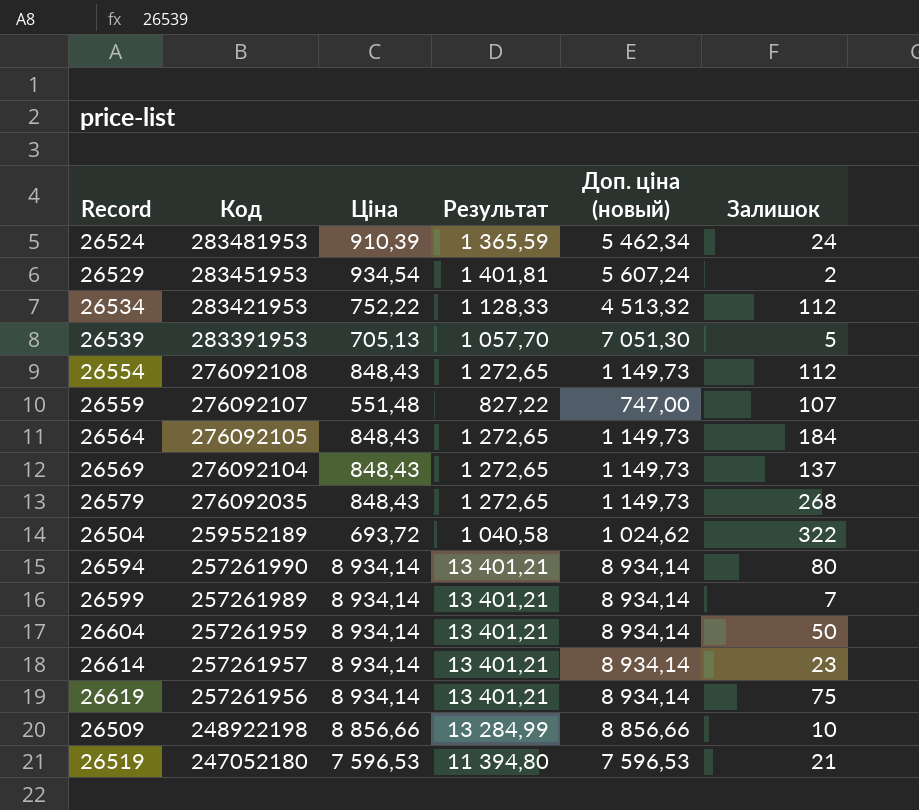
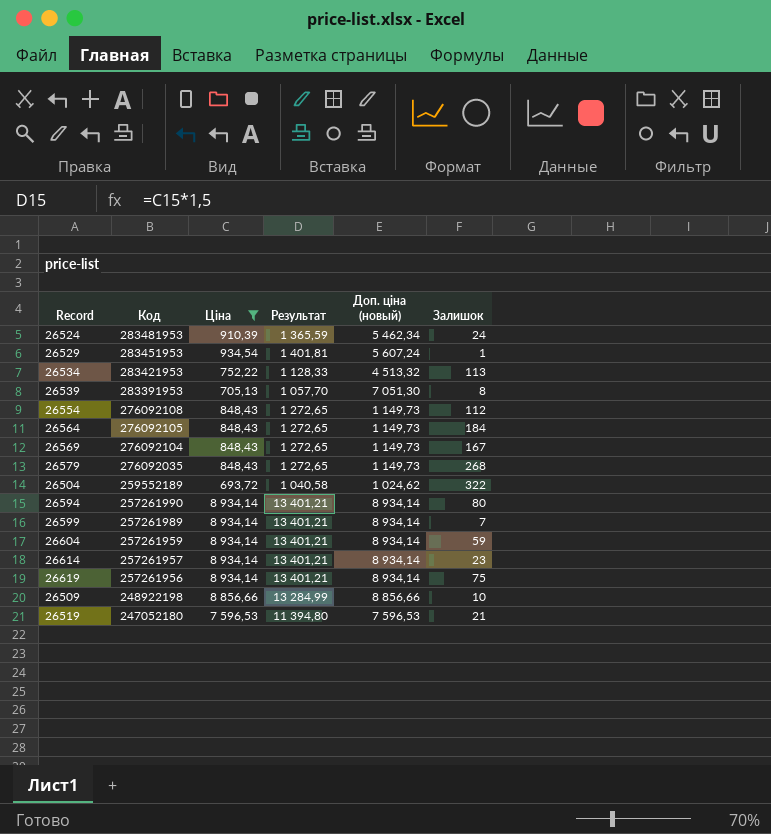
filter: none -> Ціна != 551,48
26529 | Залишок: 2 -> 1
26534 | Залишок: 112 -> 113
26539 | Залишок: 5 -> 8
26569 | Залишок: 137 -> 167
26604 | Залишок: 50 -> 59

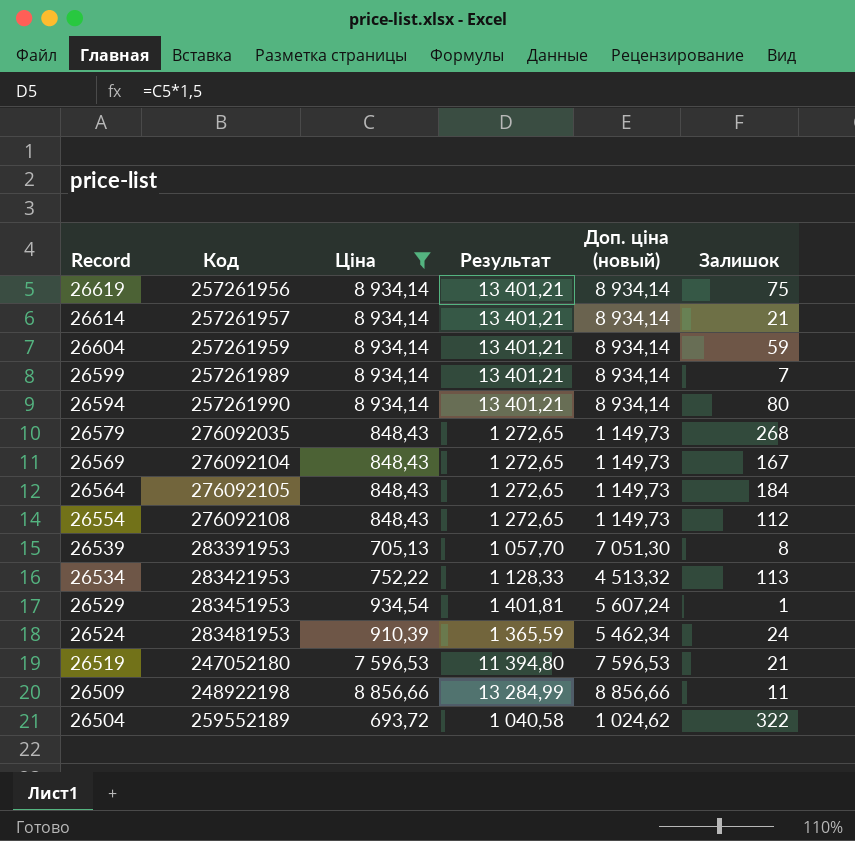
row order: Код descending -> Record descending
26614 | Залишок: 23 -> 21
26509 | Залишок: 10 -> 11

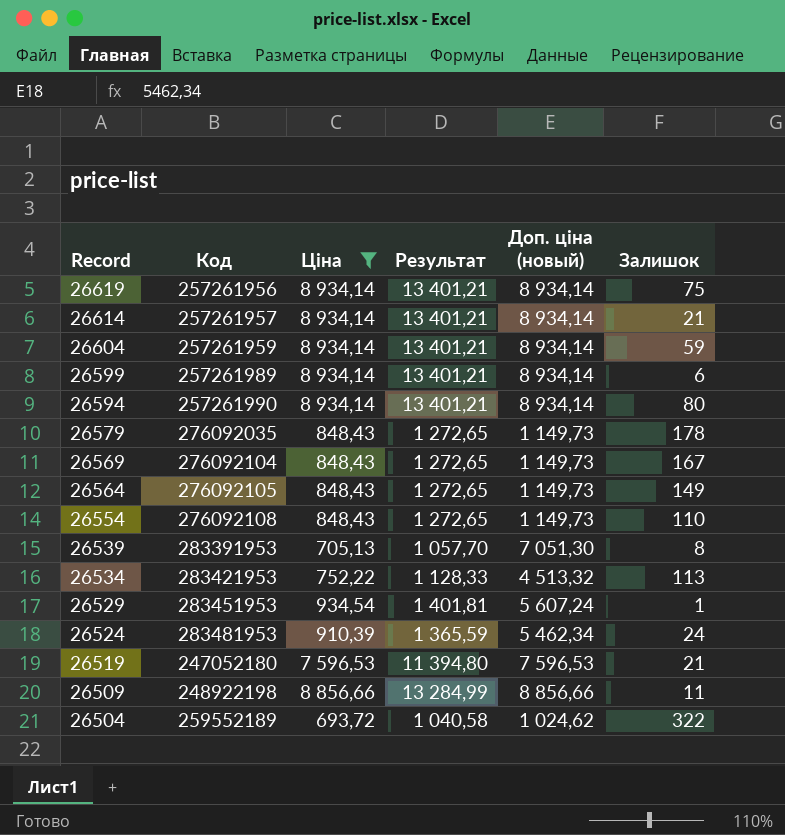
26599 | Залишок: 7 -> 6
26579 | Залишок: 268 -> 178
26564 | Залишок: 184 -> 149
26554 | Залишок: 112 -> 110

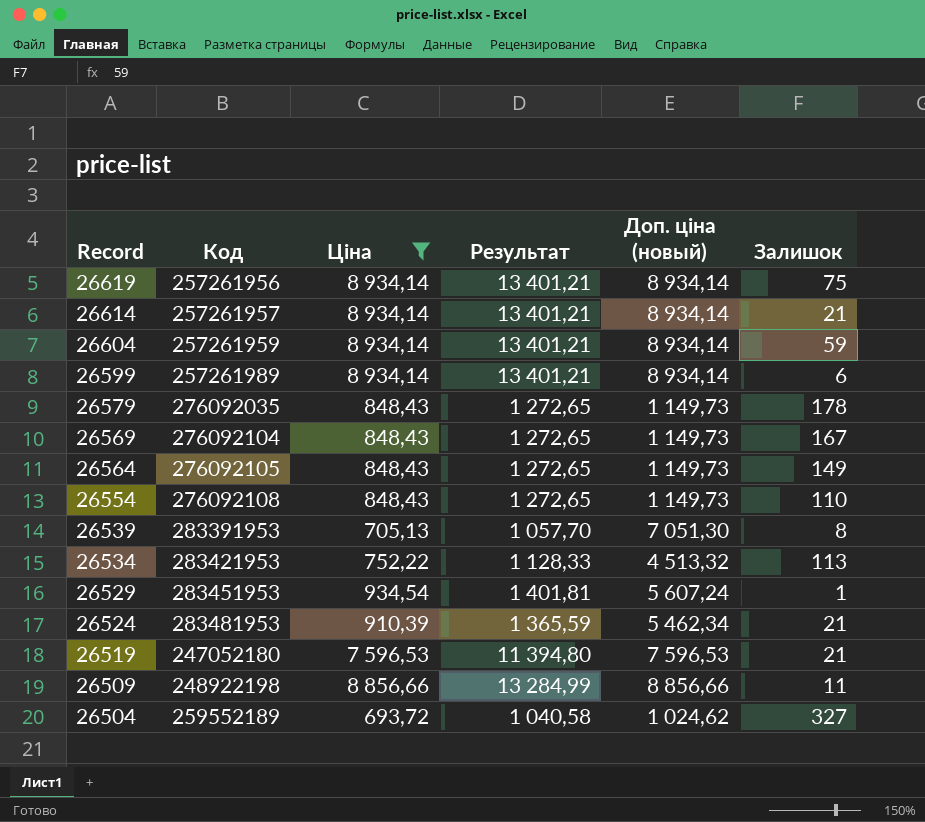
row 26594: 257261990 | 8 934,14 | 13 401,21 | 8 934,14 | 80 -> none
26524 | Залишок: 24 -> 21
26504 | Залишок: 322 -> 327

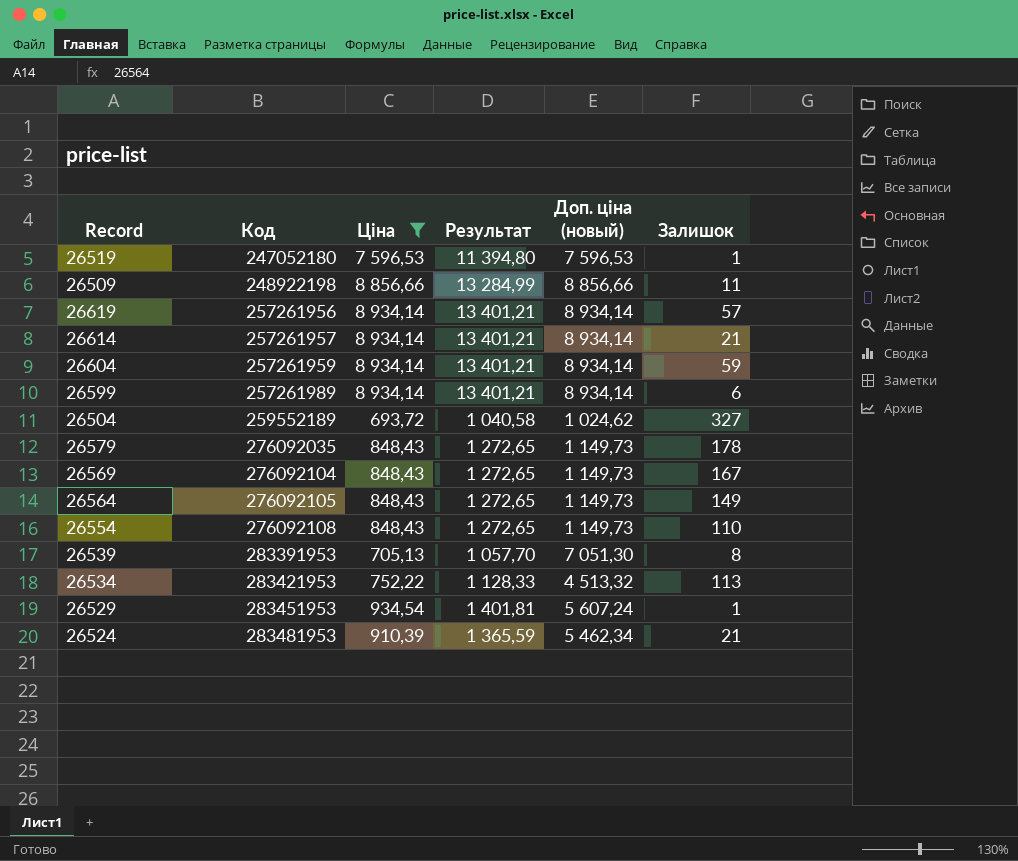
row order: Record descending -> Код ascending
26519 | Залишок: 21 -> 1
26619 | Залишок: 75 -> 57

